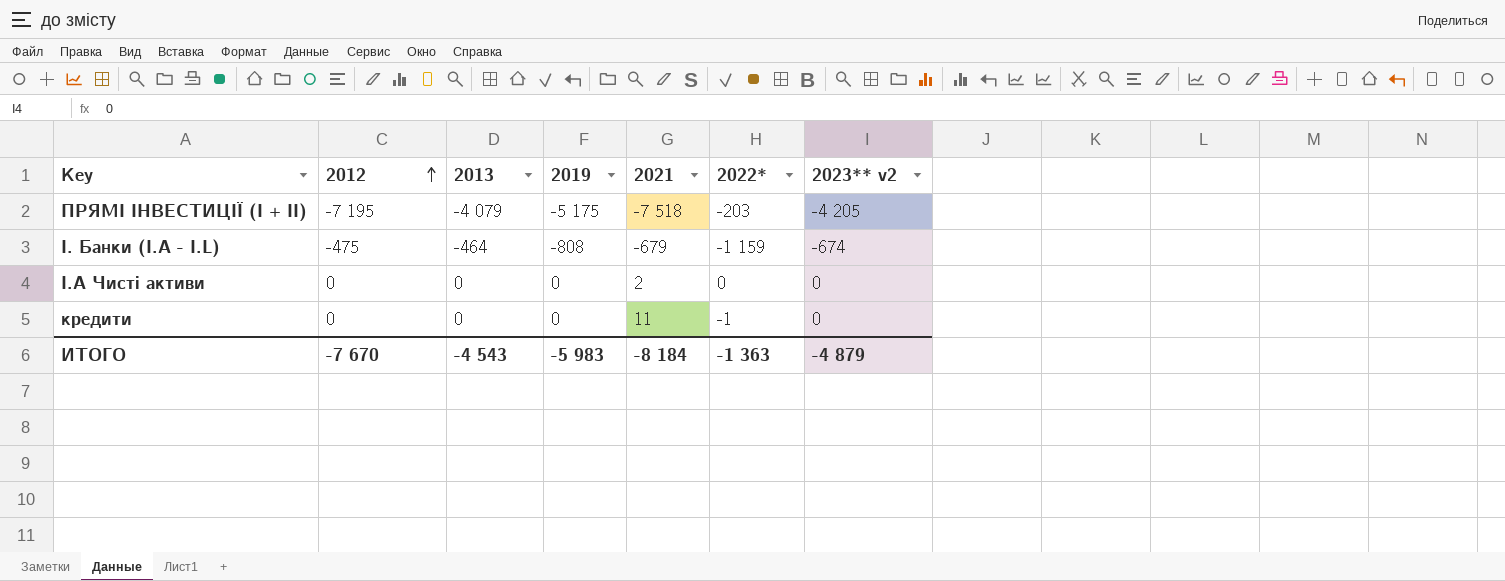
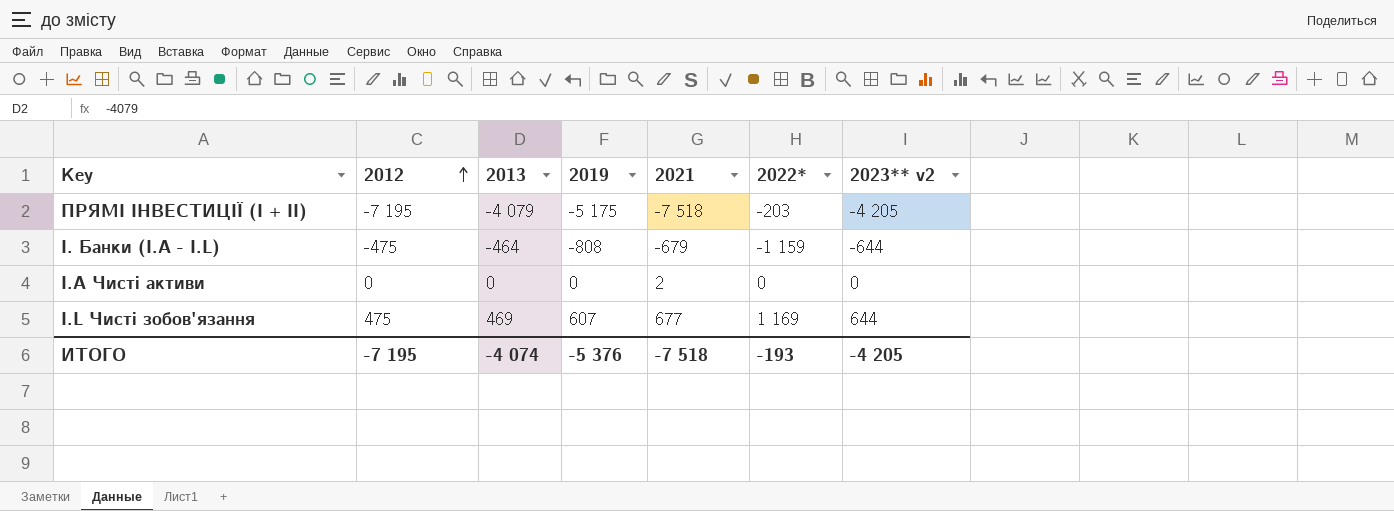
row кредити: 0 | 0 | 0 | 11 | -1 | 0 -> none
I. Банки (I.A - I.L) | 2023** v2: -674 -> -644
row I.L Чисті зобов'язання: none -> 475 | 469 | 607 | 677 | 1 169 | 644
ИТОГО | 2012: -7 670 -> -7 195
ИТОГО | 2013: -4 543 -> -4 074
ИТОГО | 2019: -5 983 -> -5 376
ИТОГО | 2021: -8 184 -> -7 518
ИТОГО | 2022*: -1 363 -> -193
ИТОГО | 2023** v2: -4 879 -> -4 205

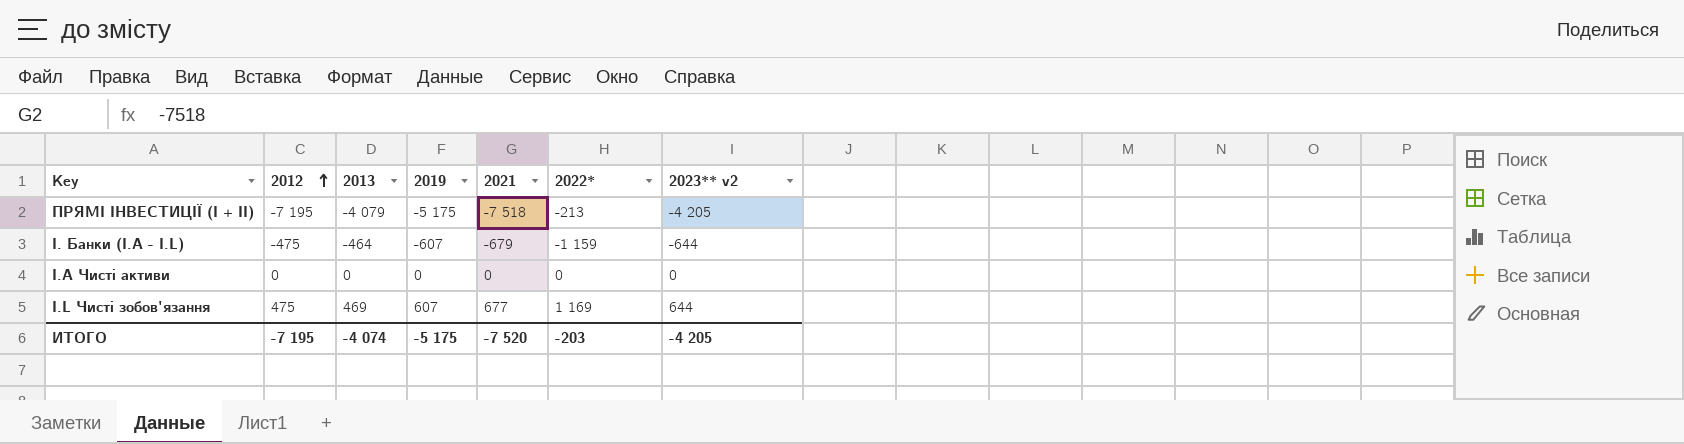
ПРЯМІ ІНВЕСТИЦІЇ (I + II) | 2022*: -203 -> -213
I. Банки (I.A - I.L) | 2019: -808 -> -607
I.A Чисті активи | 2021: 2 -> 0
ИТОГО | 2019: -5 376 -> -5 175
ИТОГО | 2021: -7 518 -> -7 520
ИТОГО | 2022*: -193 -> -203

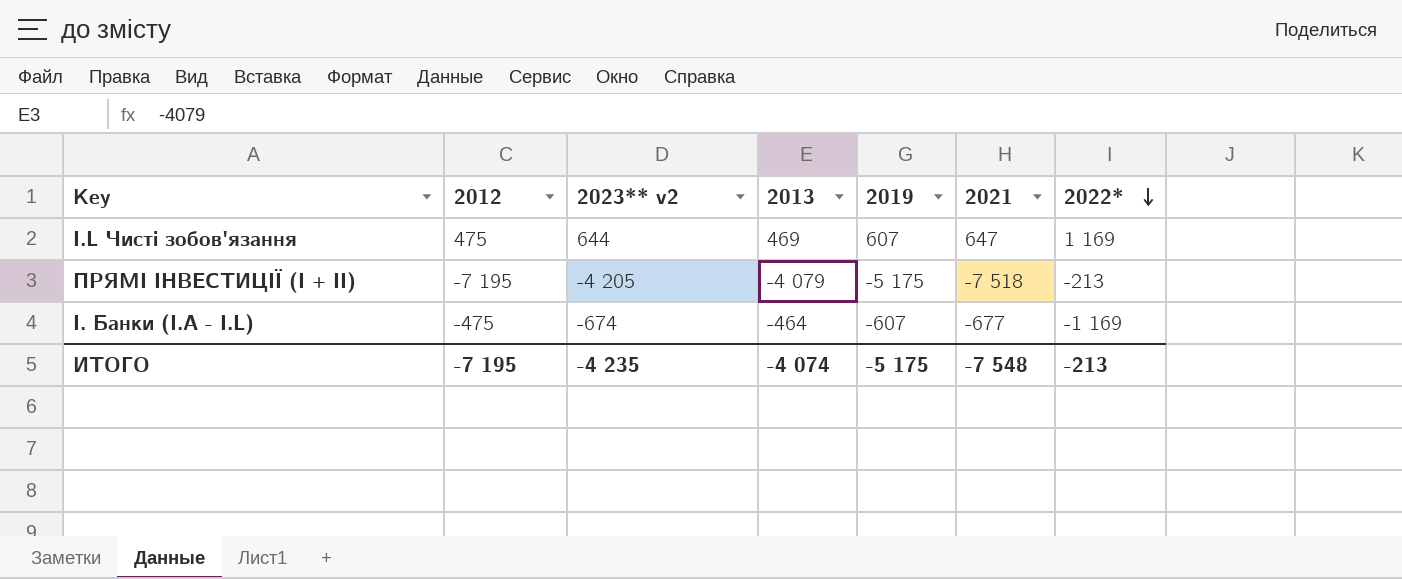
row order: 2012 ascending -> 2022* descending
column 2023** v2 | position: 7 -> 3
row I.A Чисті активи: 0 | 0 | 0 | 0 | 0 | 0 -> none
I.L Чисті зобов'язання | 2021: 677 -> 647
I. Банки (I.A - I.L) | 2023** v2: -644 -> -674
I. Банки (I.A - I.L) | 2021: -679 -> -677
I. Банки (I.A - I.L) | 2022*: -1 159 -> -1 169
ИТОГО | 2023** v2: -4 205 -> -4 235
ИТОГО | 2021: -7 520 -> -7 548
ИТОГО | 2022*: -203 -> -213

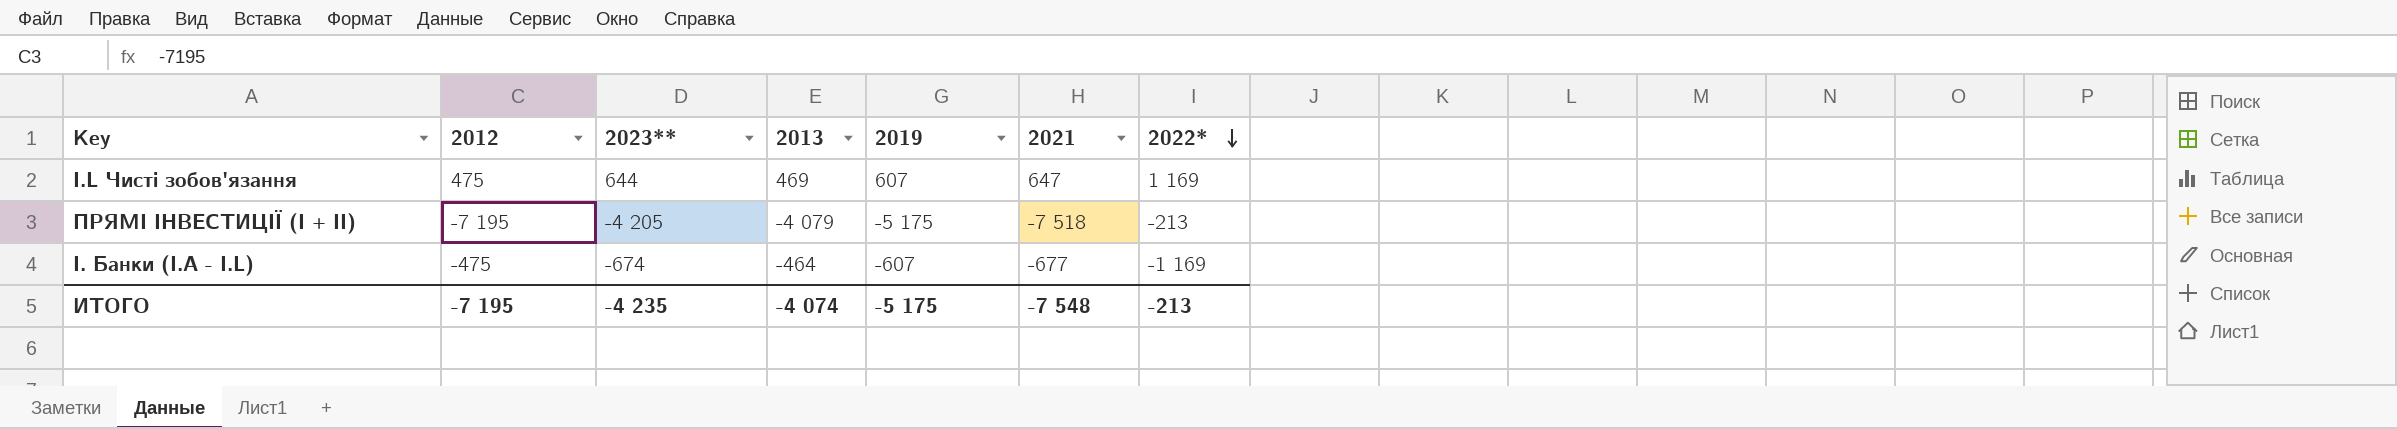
column name: 2023** v2 -> 2023**

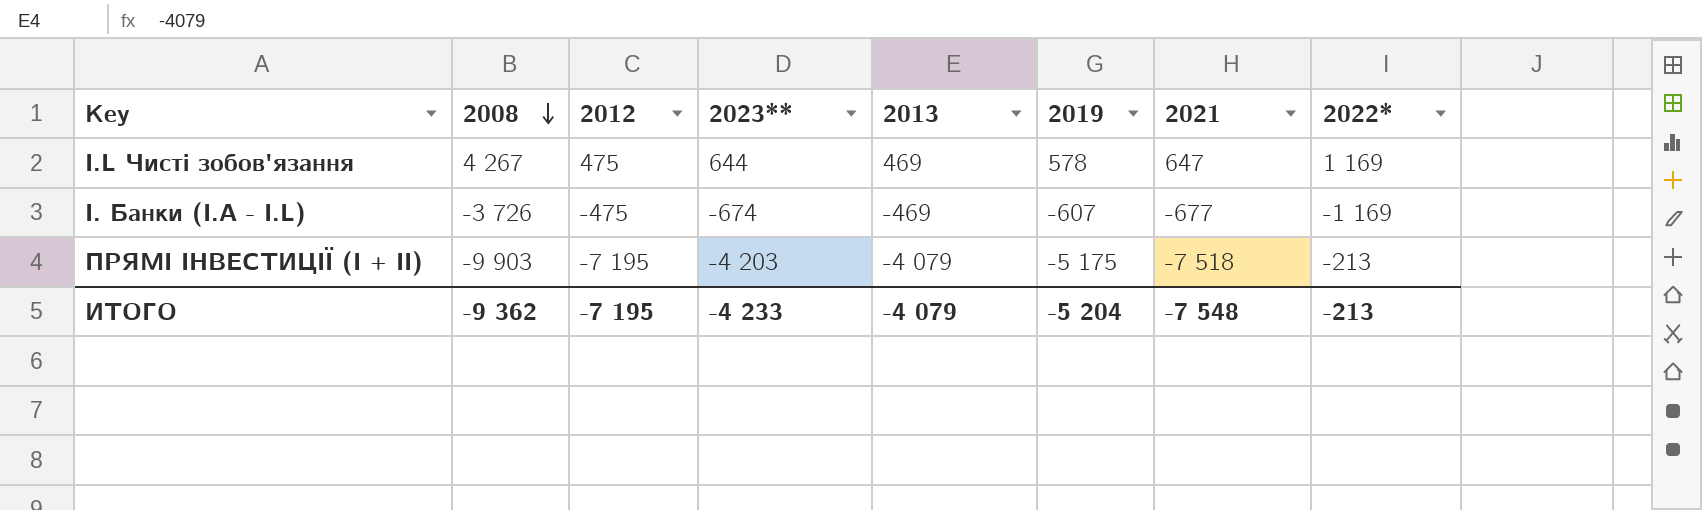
row order: 2022* descending -> 2008 descending
column 2008 | position: none -> 2
I.L Чисті зобов'язання | 2019: 607 -> 578
I. Банки (I.A - I.L) | 2013: -464 -> -469
ПРЯМІ ІНВЕСТИЦІЇ (I + II) | 2023**: -4 205 -> -4 203
ИТОГО | 2023**: -4 235 -> -4 233
ИТОГО | 2013: -4 074 -> -4 079
ИТОГО | 2019: -5 175 -> -5 204

